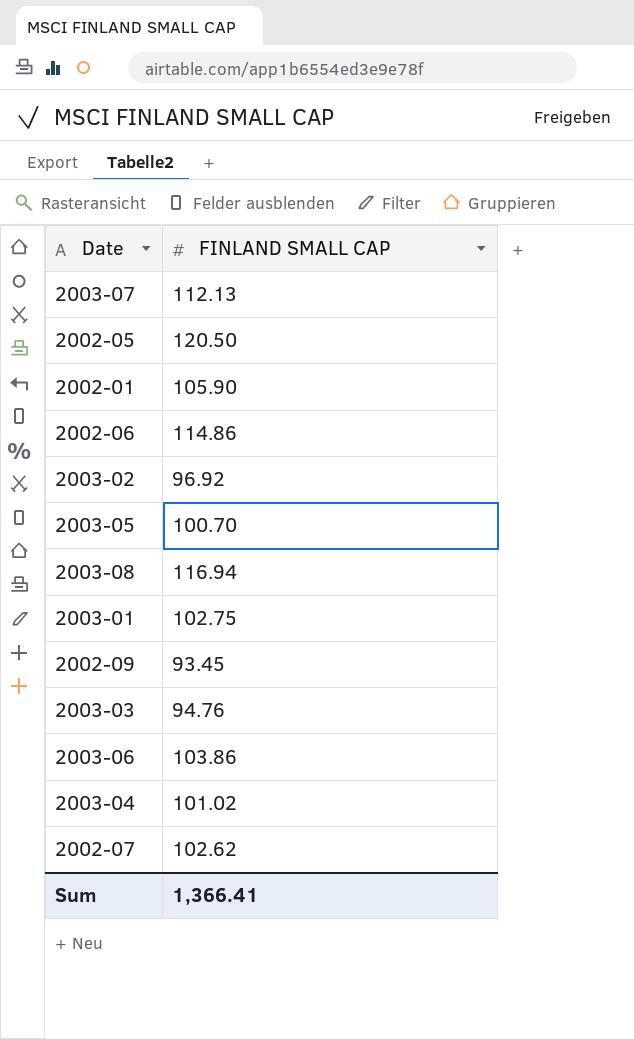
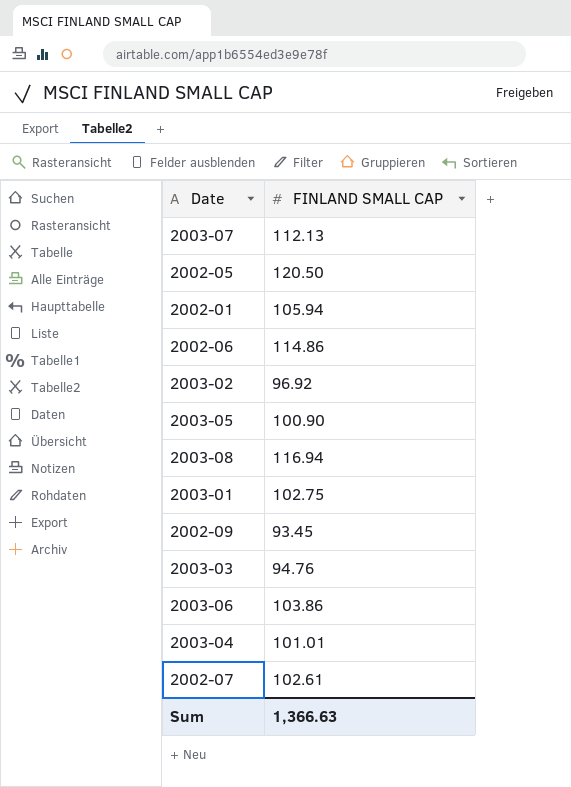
2002-01 | FINLAND SMALL CAP: 105.90 -> 105.94
2003-05 | FINLAND SMALL CAP: 100.70 -> 100.90
2003-04 | FINLAND SMALL CAP: 101.02 -> 101.01
2002-07 | FINLAND SMALL CAP: 102.62 -> 102.61
Sum | FINLAND SMALL CAP: 1,366.41 -> 1,366.63

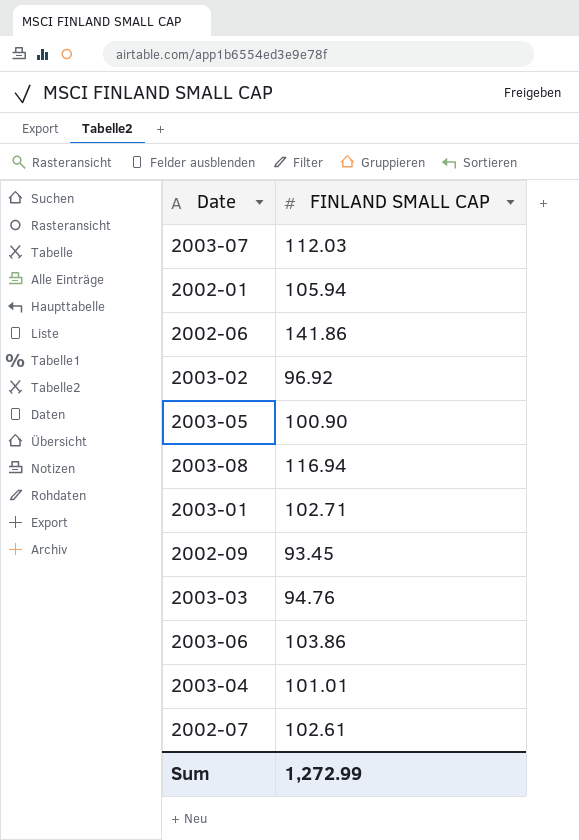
row 2002-05: 120.50 -> none
2003-07 | FINLAND SMALL CAP: 112.13 -> 112.03
2002-06 | FINLAND SMALL CAP: 114.86 -> 141.86
2003-01 | FINLAND SMALL CAP: 102.75 -> 102.71
Sum | FINLAND SMALL CAP: 1,366.63 -> 1,272.99

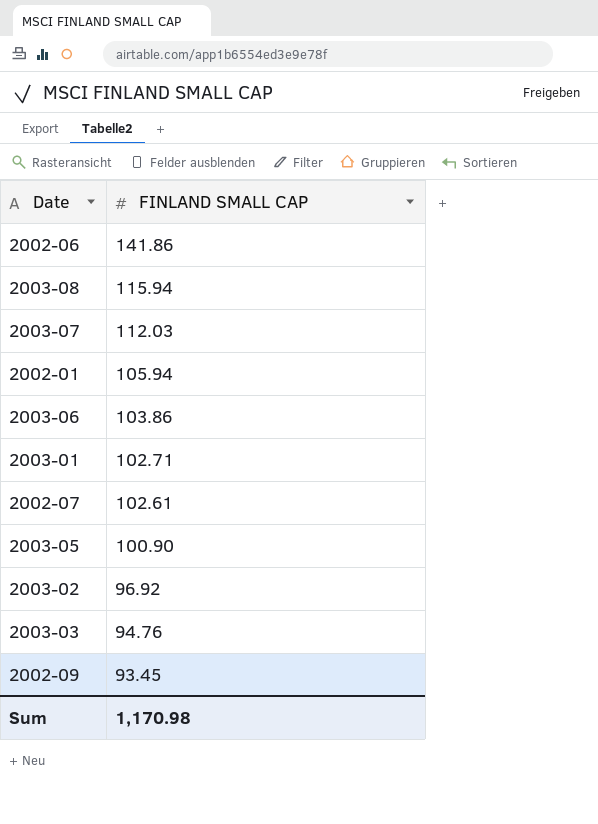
row order: none -> FINLAND SMALL CAP descending
row 2003-04: 101.01 -> none
2003-08 | FINLAND SMALL CAP: 116.94 -> 115.94
Sum | FINLAND SMALL CAP: 1,272.99 -> 1,170.98

